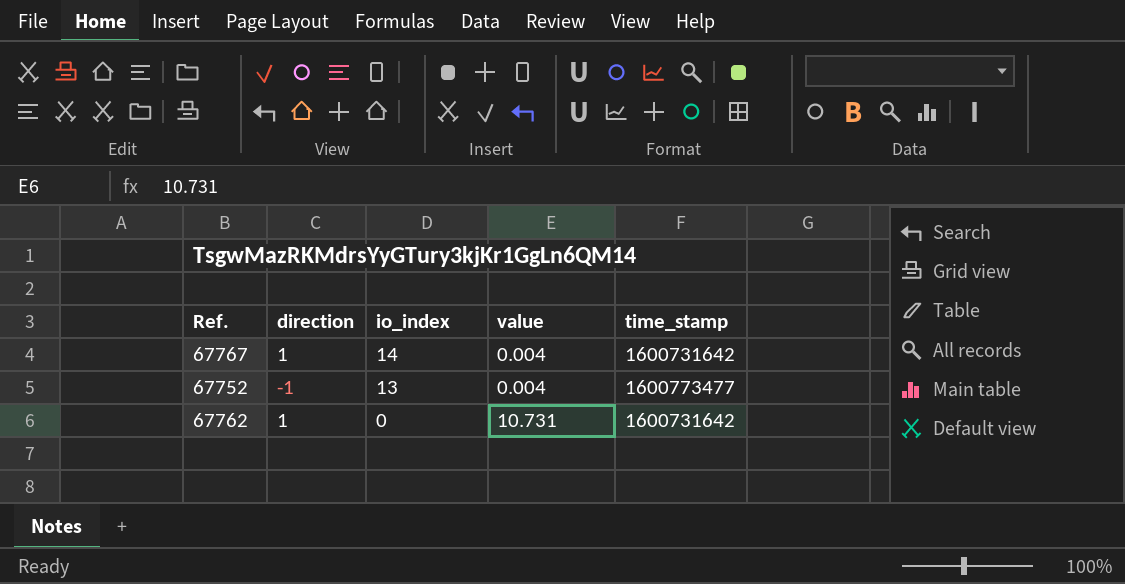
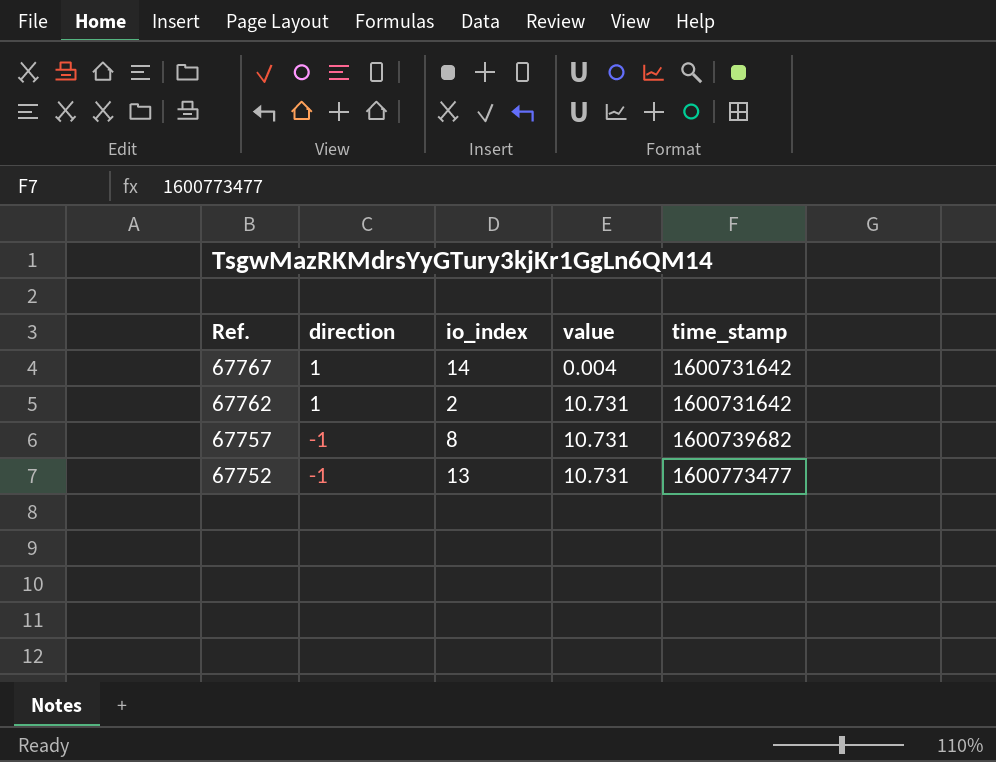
row order: io_index descending -> Ref. descending
67762 | io_index: 0 -> 2
row 67757: none -> -1 | 8 | 10.731 | 1600739682
67752 | value: 0.004 -> 10.731

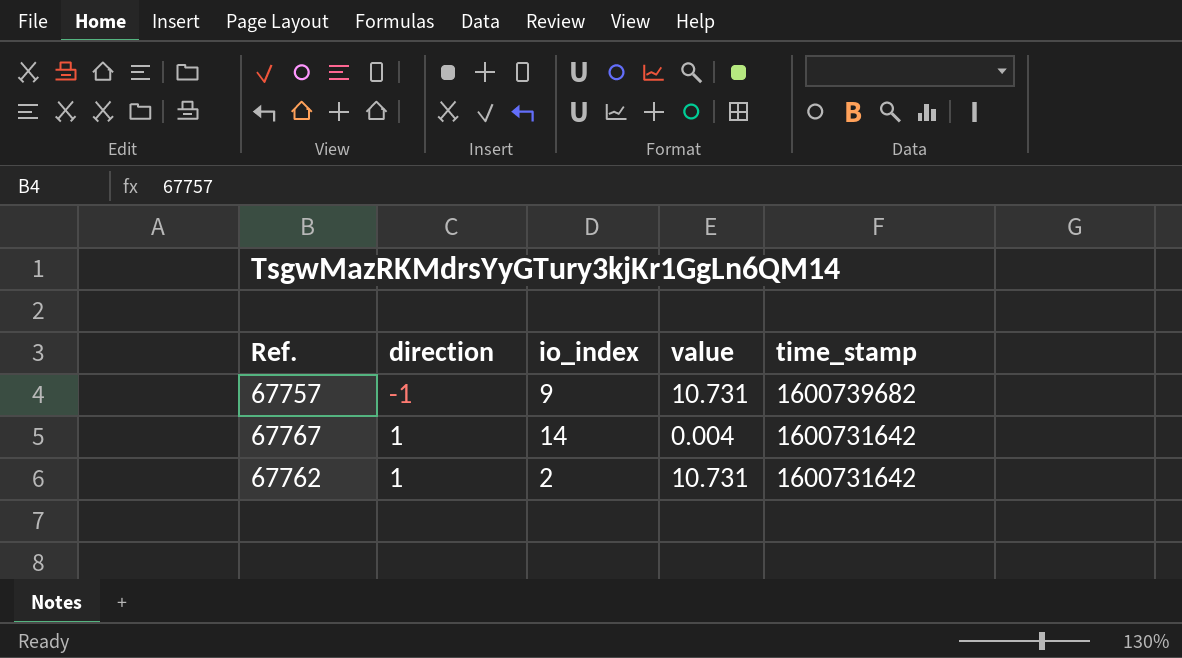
row order: Ref. descending -> direction ascending
row 67752: -1 | 13 | 10.731 | 1600773477 -> none
67757 | io_index: 8 -> 9

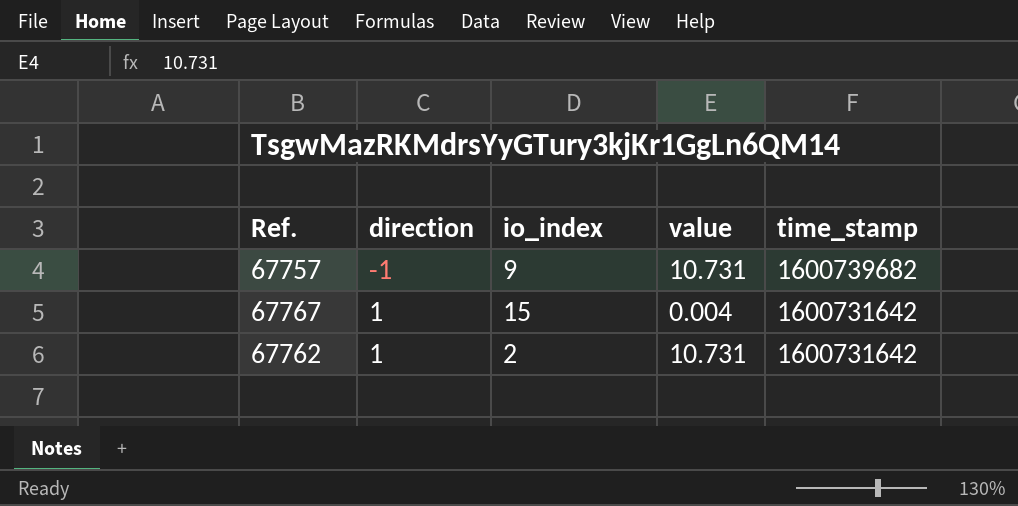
67767 | io_index: 14 -> 15

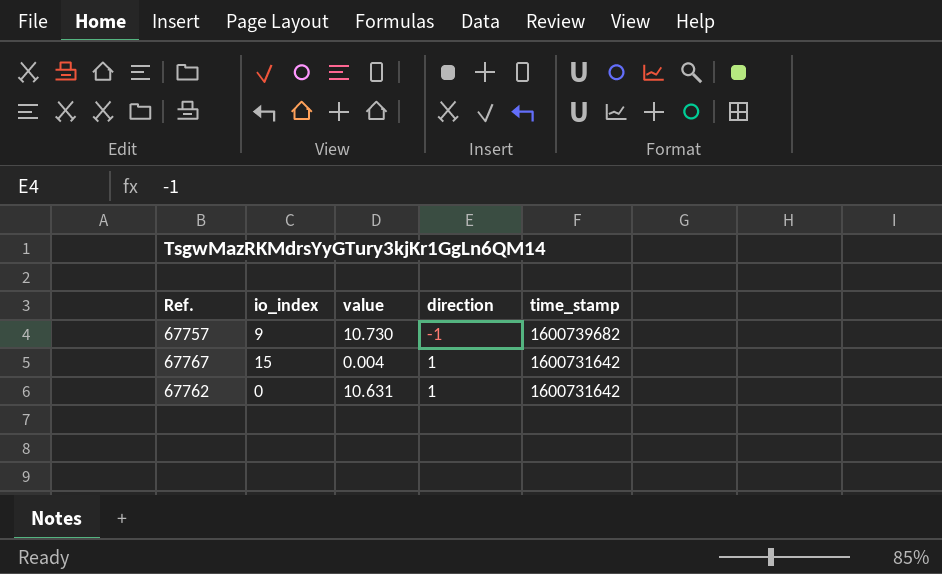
column direction | position: 2 -> 4
67757 | value: 10.731 -> 10.730
67762 | io_index: 2 -> 0
67762 | value: 10.731 -> 10.631

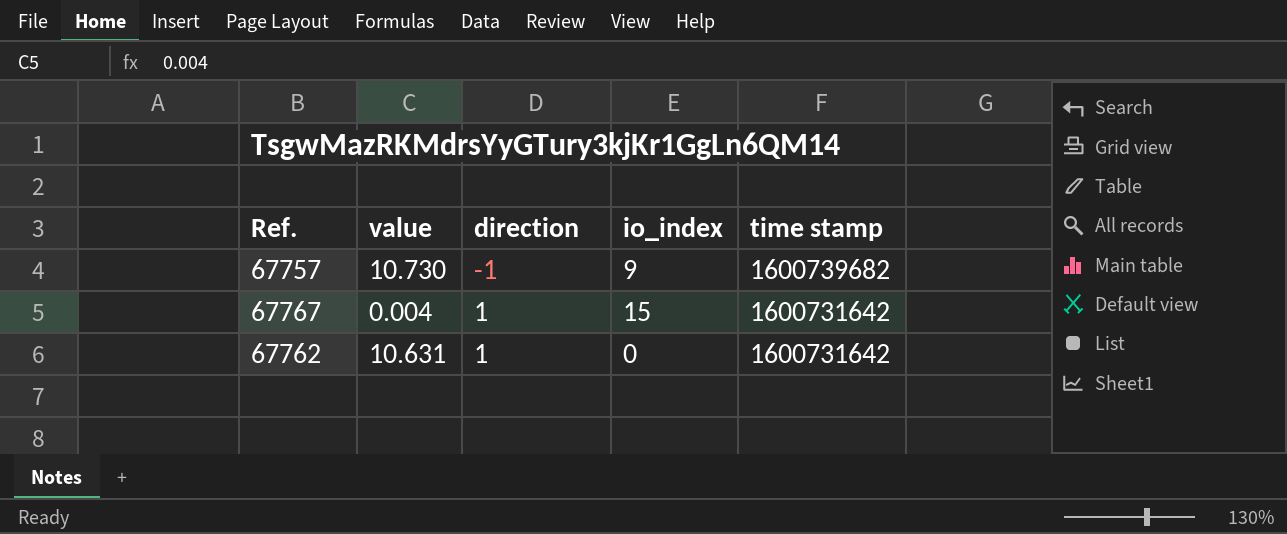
column io_index | position: 2 -> 4
column name: time_stamp -> time stamp

